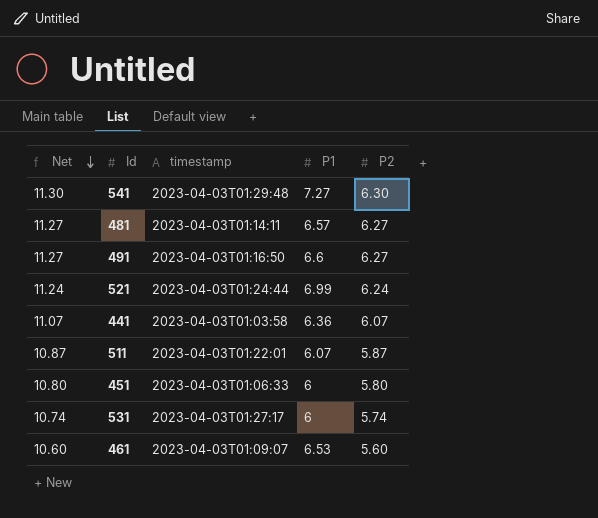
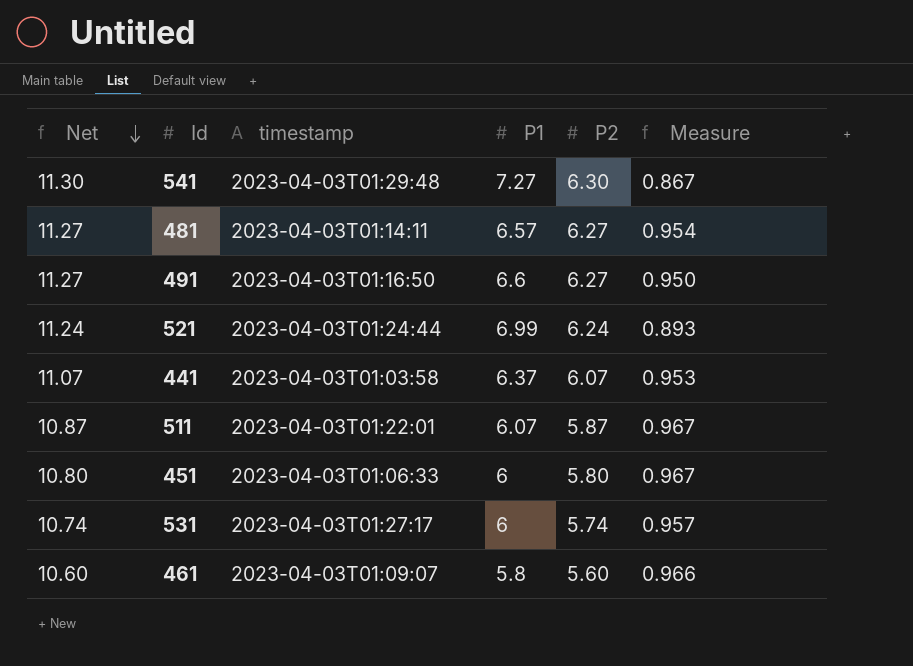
column Measure | formula: none -> [P2] / [P1]
441 | P1: 6.36 -> 6.37
461 | P1: 6.53 -> 5.8

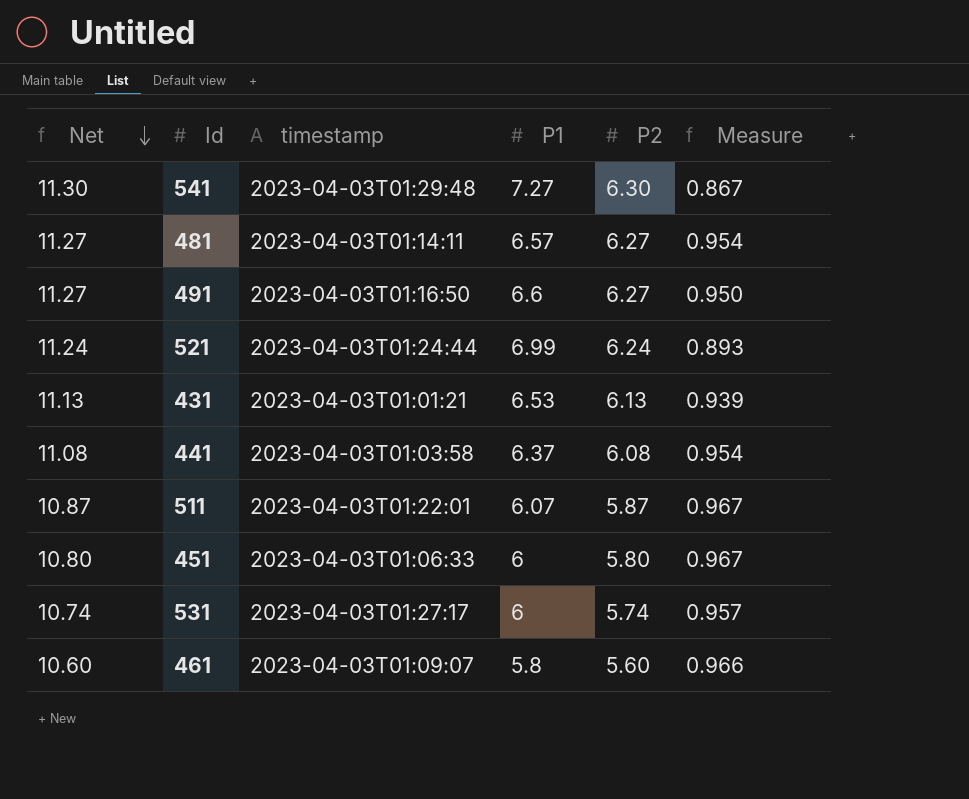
row 431: none -> 11.13 | 2023-04-03T01:01:21 | 6.53 | 6.13 | 0.939
441 | Net: 11.07 -> 11.08
441 | P2: 6.07 -> 6.08
441 | Measure: 0.953 -> 0.954

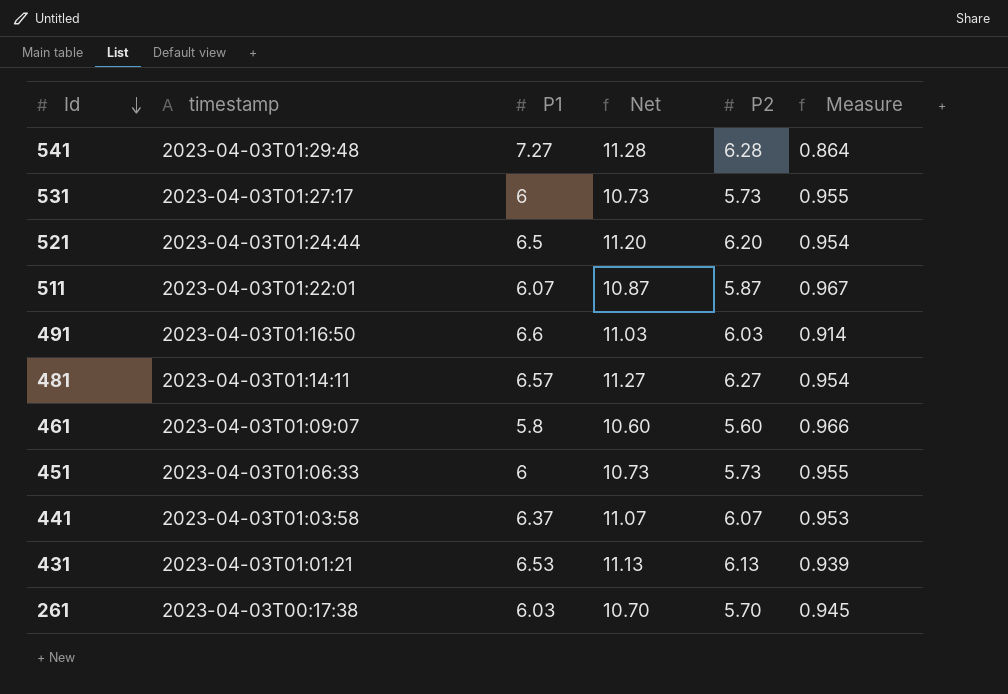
row order: Net descending -> Id descending
column Net | position: 1 -> 4
541 | Net: 11.30 -> 11.28
541 | P2: 6.30 -> 6.28
541 | Measure: 0.867 -> 0.864
531 | Net: 10.74 -> 10.73
531 | P2: 5.74 -> 5.73
531 | Measure: 0.957 -> 0.955
521 | P1: 6.99 -> 6.5
521 | Net: 11.24 -> 11.20
521 | P2: 6.24 -> 6.20
521 | Measure: 0.893 -> 0.954
491 | Net: 11.27 -> 11.03
491 | P2: 6.27 -> 6.03
491 | Measure: 0.950 -> 0.914
451 | Net: 10.80 -> 10.73
451 | P2: 5.80 -> 5.73
451 | Measure: 0.967 -> 0.955
441 | Net: 11.08 -> 11.07
441 | P2: 6.08 -> 6.07
441 | Measure: 0.954 -> 0.953
row 261: none -> 2023-04-03T00:17:38 | 6.03 | 10.70 | 5.70 | 0.945

